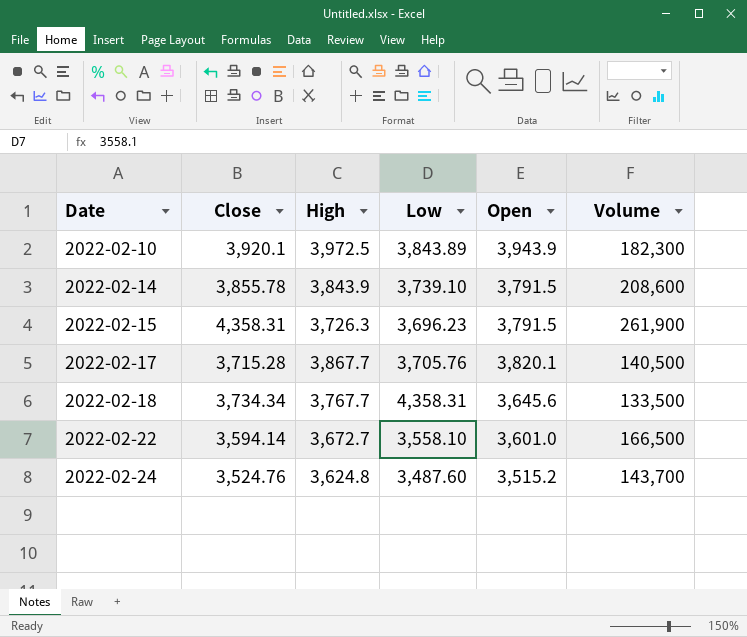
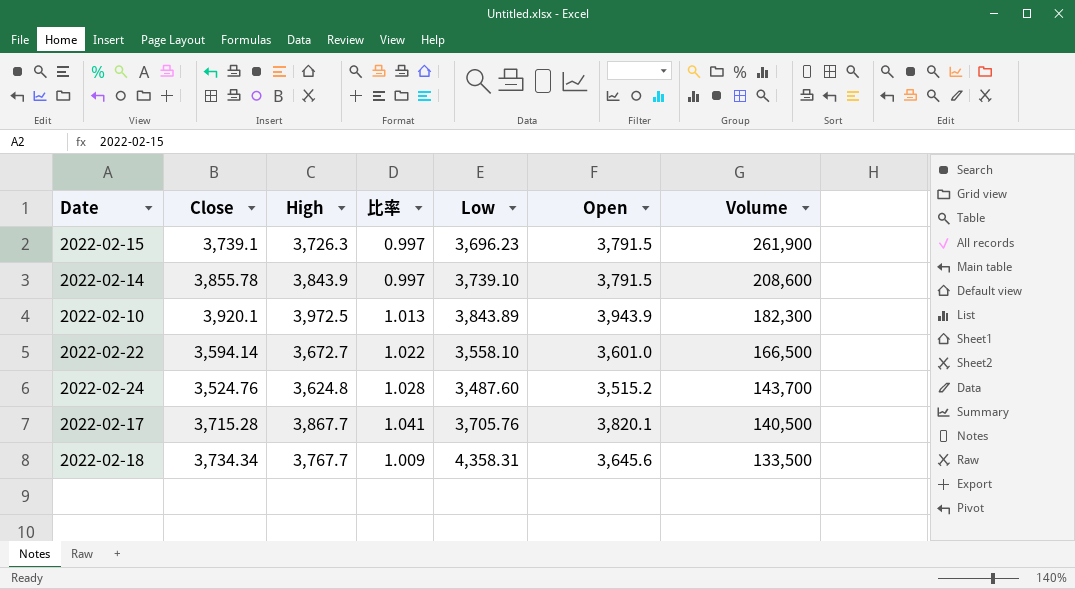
row order: Date ascending -> Volume descending
column 比率 | formula: none -> [High] / [Close]
2022-02-15 | Close: 4,358.31 -> 3,739.1

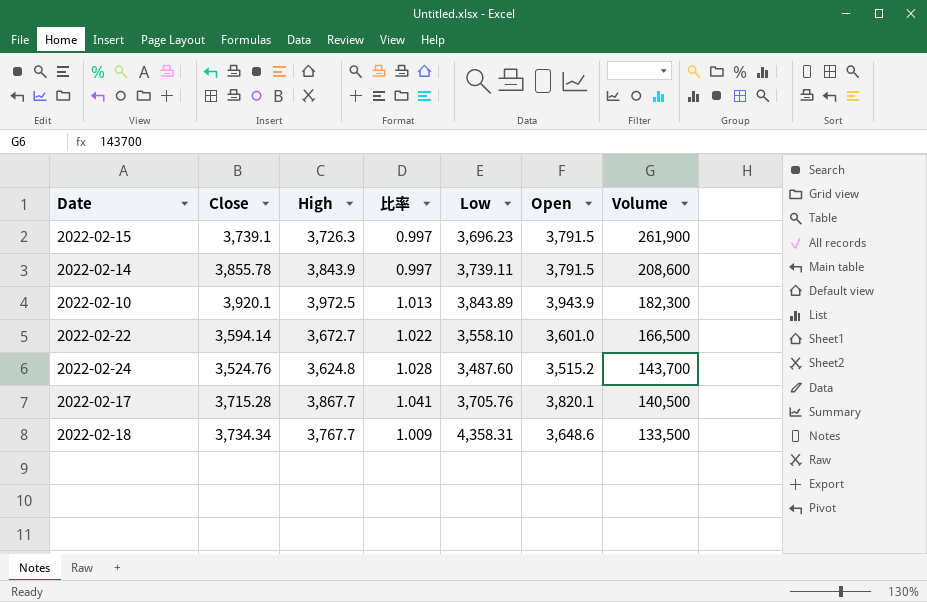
2022-02-14 | Low: 3,739.10 -> 3,739.11
2022-02-18 | Open: 3,645.6 -> 3,648.6

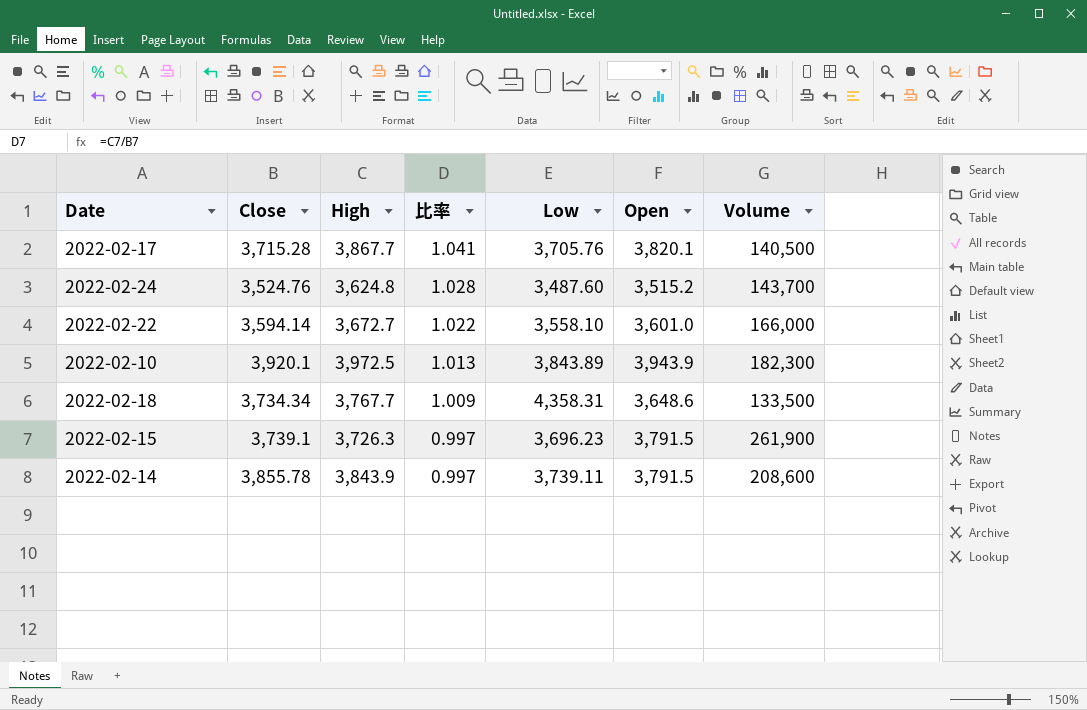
row order: Volume descending -> 比率 descending
2022-02-22 | Volume: 166,500 -> 166,000

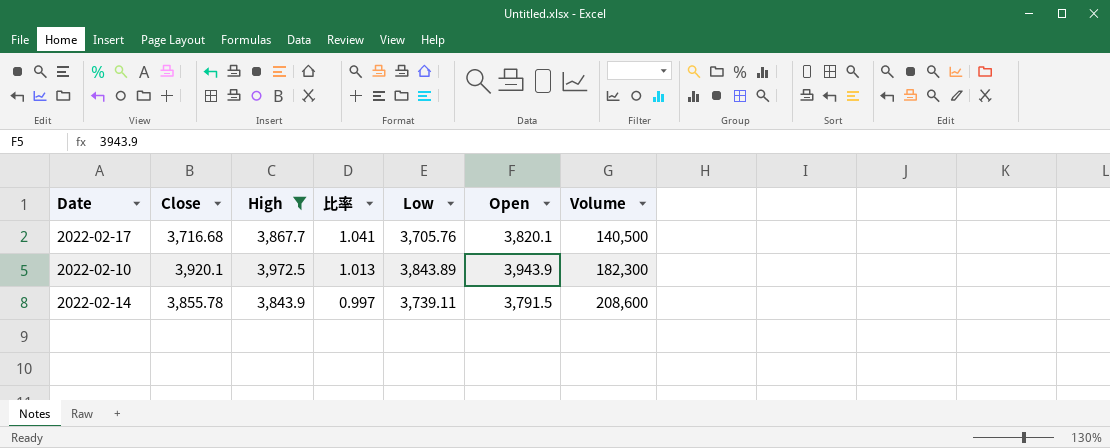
filter: none -> High >= 3,843.9
2022-02-17 | Close: 3,715.28 -> 3,716.68

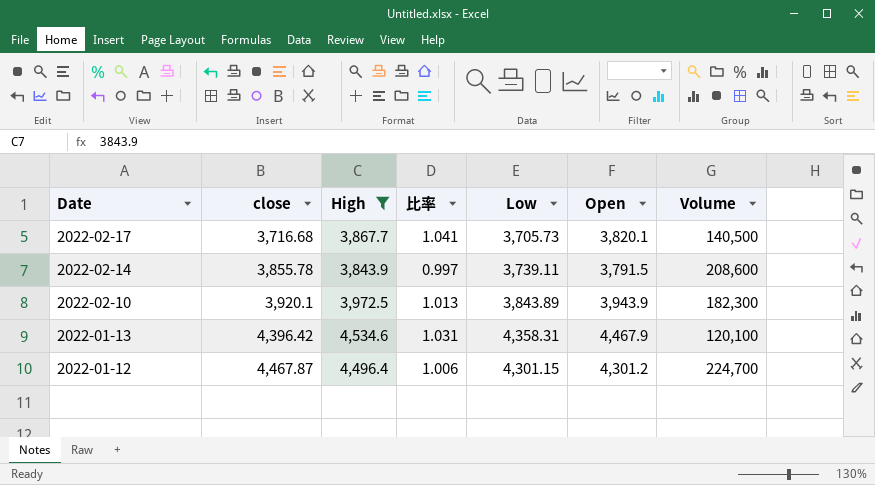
row order: 比率 descending -> Date descending
column name: Close -> close
2022-02-17 | Low: 3,705.76 -> 3,705.73
row 2022-01-13: none -> 4,396.42 | 4,534.6 | 1.031 | 4,358.31 | 4,467.9 | 120,100
row 2022-01-12: none -> 4,467.87 | 4,496.4 | 1.006 | 4,301.15 | 4,301.2 | 224,700

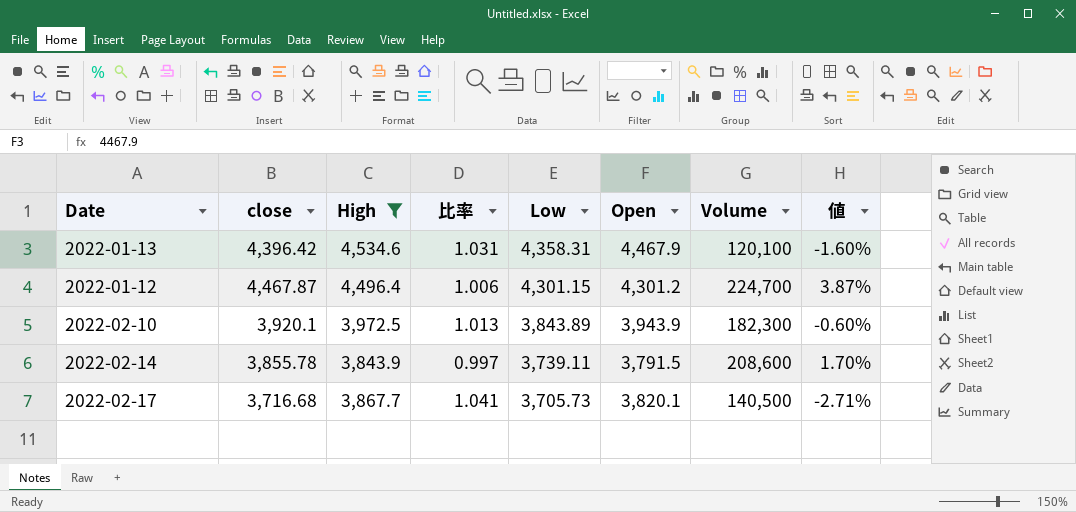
row order: Date descending -> Low descending
column 値 | formula: none -> ([close] - [Open]) / [Open]

